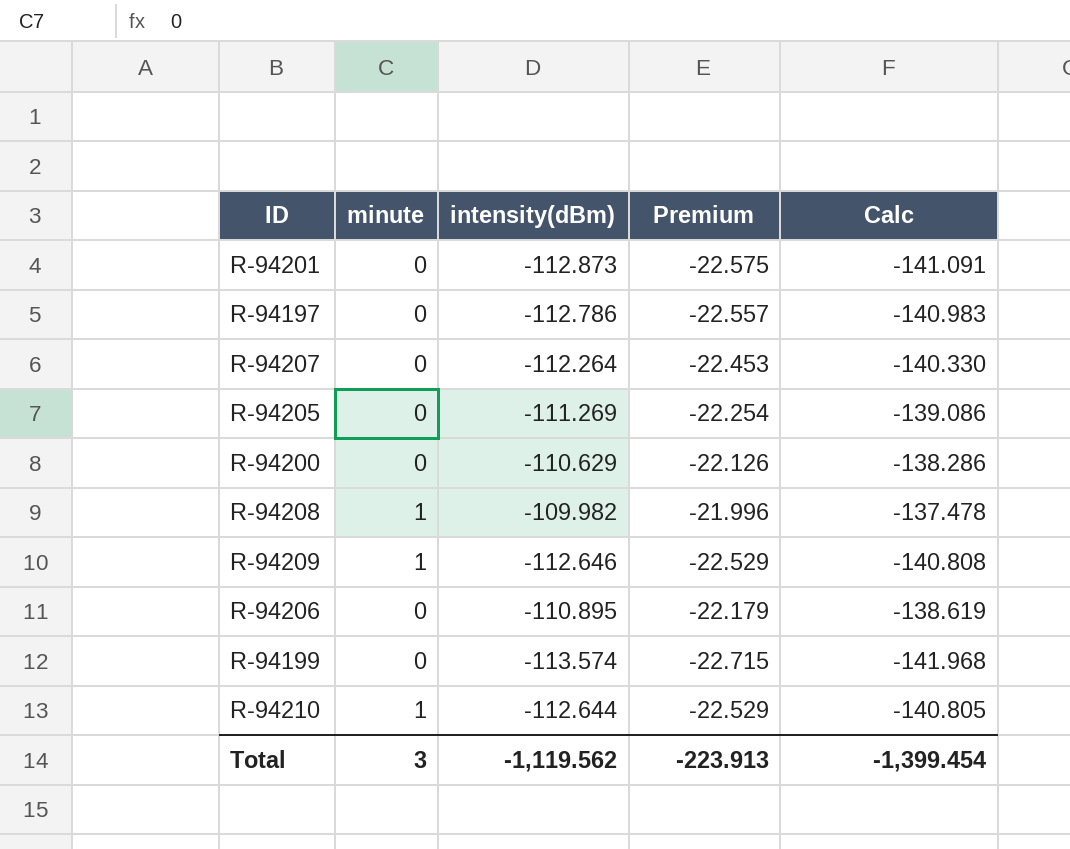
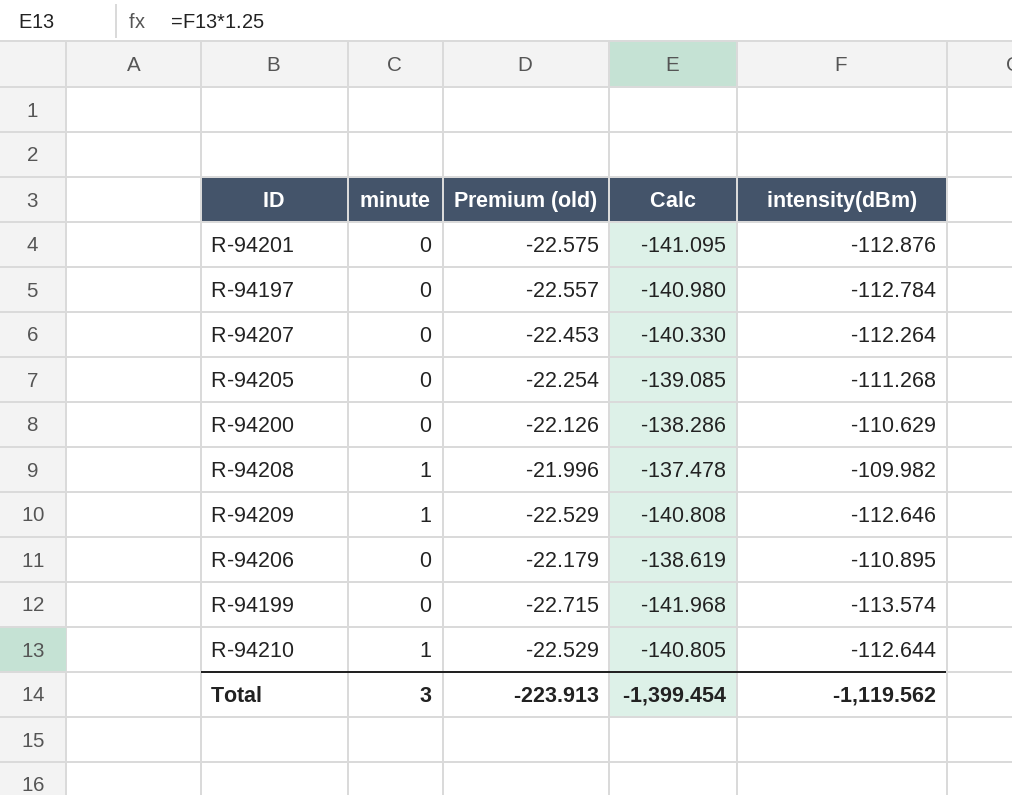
column name: Premium -> Premium (old)
column intensity(dBm) | position: 3 -> 5
R-94201 | Calc: -141.091 -> -141.095
R-94201 | intensity(dBm): -112.873 -> -112.876
R-94197 | Calc: -140.983 -> -140.980
R-94197 | intensity(dBm): -112.786 -> -112.784
R-94205 | Calc: -139.086 -> -139.085
R-94205 | intensity(dBm): -111.269 -> -111.268

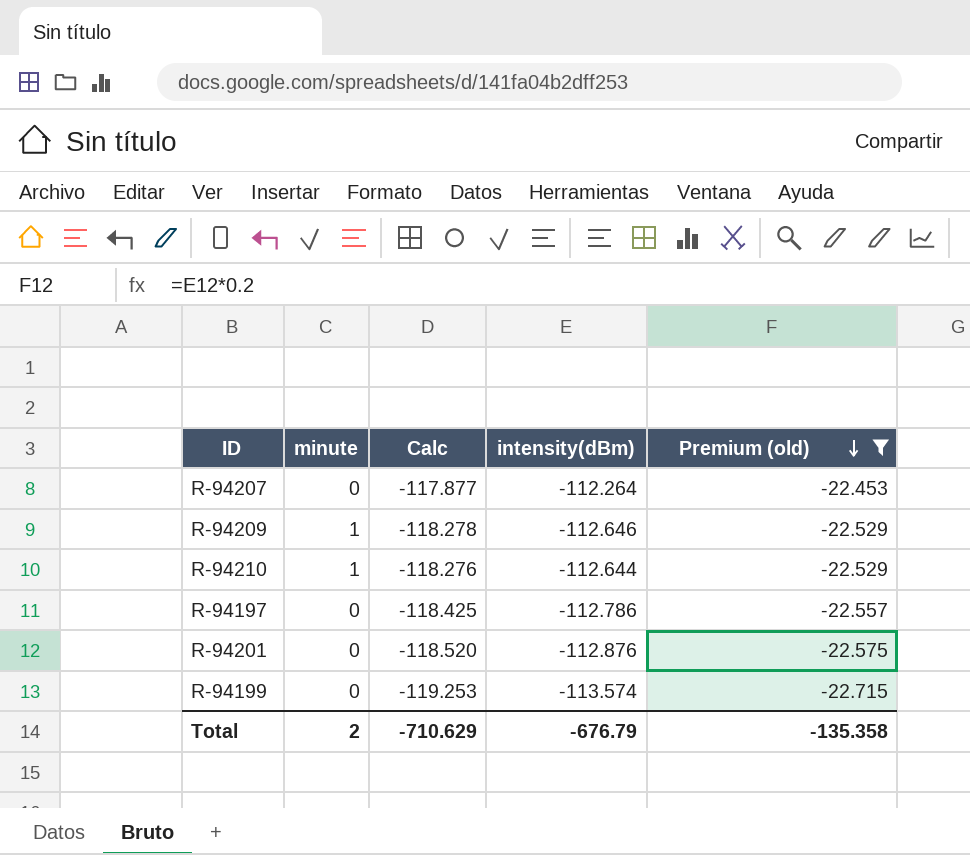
filter: none -> Premium (old) <= -22.453
row order: none -> Premium (old) descending
column Calc | formula: [intensity(dBm)] * 1.25 -> [intensity(dBm)] * 1.05
column Premium (old) | position: 3 -> 5
R-94197 | intensity(dBm): -112.784 -> -112.786
Total | minute: 3 -> 2
Total | Calc: -1,399.454 -> -710.629
Total | intensity(dBm): -1,119.562 -> -676.79
Total | Premium (old): -223.913 -> -135.358

